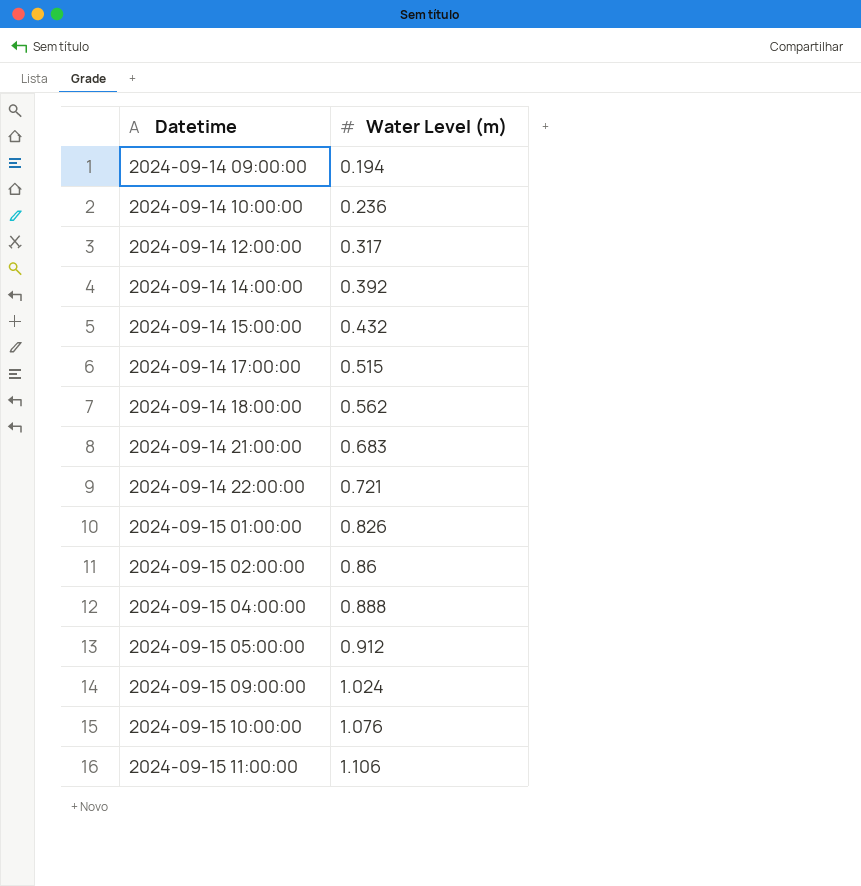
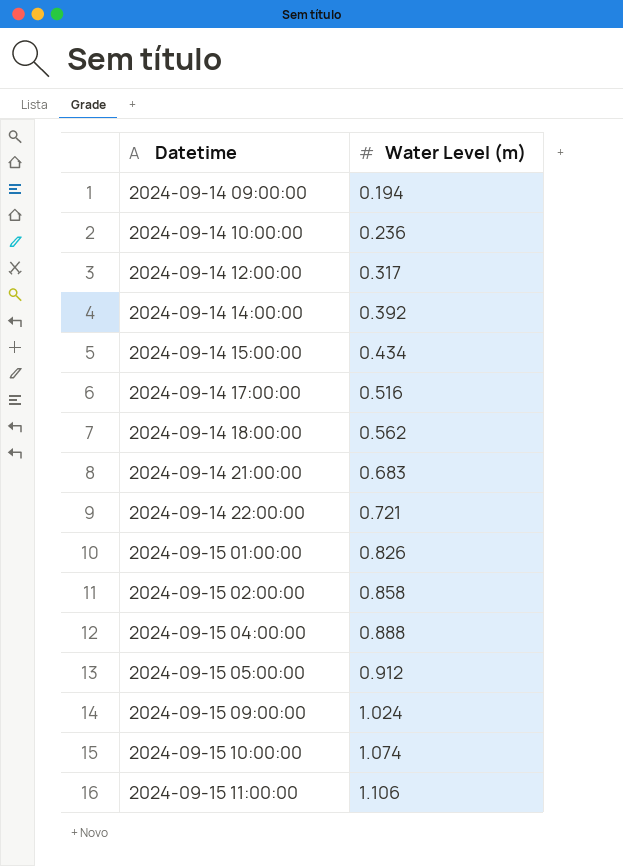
2024-09-14 15:00:00 | Water Level (m): 0.432 -> 0.434
2024-09-14 17:00:00 | Water Level (m): 0.515 -> 0.516
2024-09-15 02:00:00 | Water Level (m): 0.86 -> 0.858
2024-09-15 10:00:00 | Water Level (m): 1.076 -> 1.074

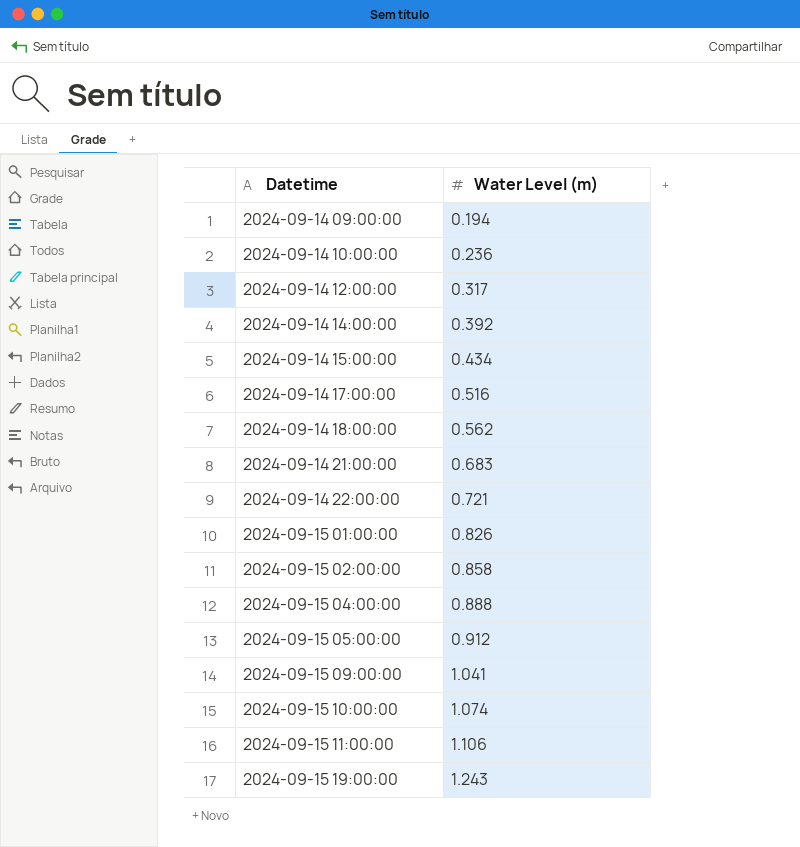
2024-09-15 09:00:00 | Water Level (m): 1.024 -> 1.041
row 2024-09-15 19:00:00: none -> 1.243

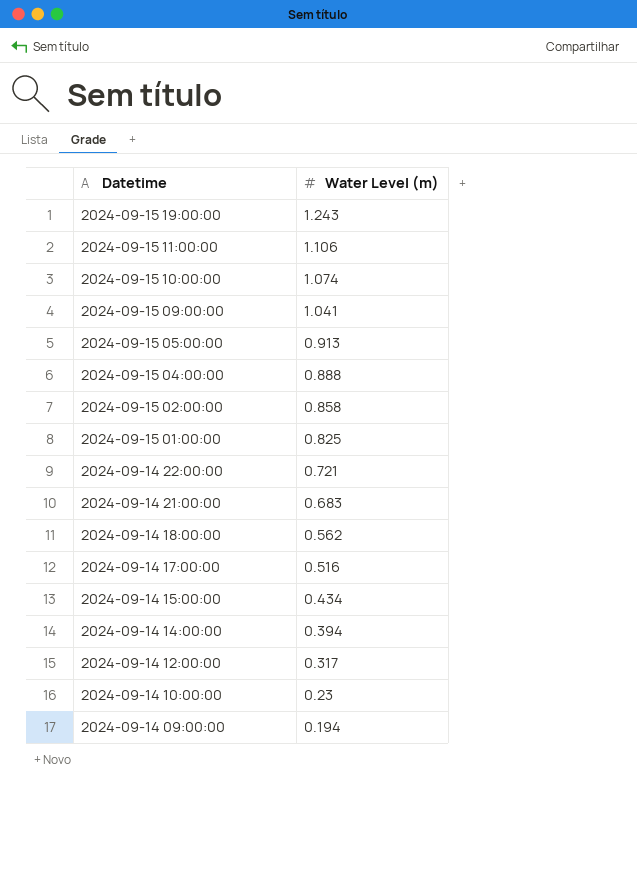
row order: Datetime ascending -> Datetime descending
2024-09-15 05:00:00 | Water Level (m): 0.912 -> 0.913
2024-09-15 01:00:00 | Water Level (m): 0.826 -> 0.825
2024-09-14 14:00:00 | Water Level (m): 0.392 -> 0.394
2024-09-14 10:00:00 | Water Level (m): 0.236 -> 0.23

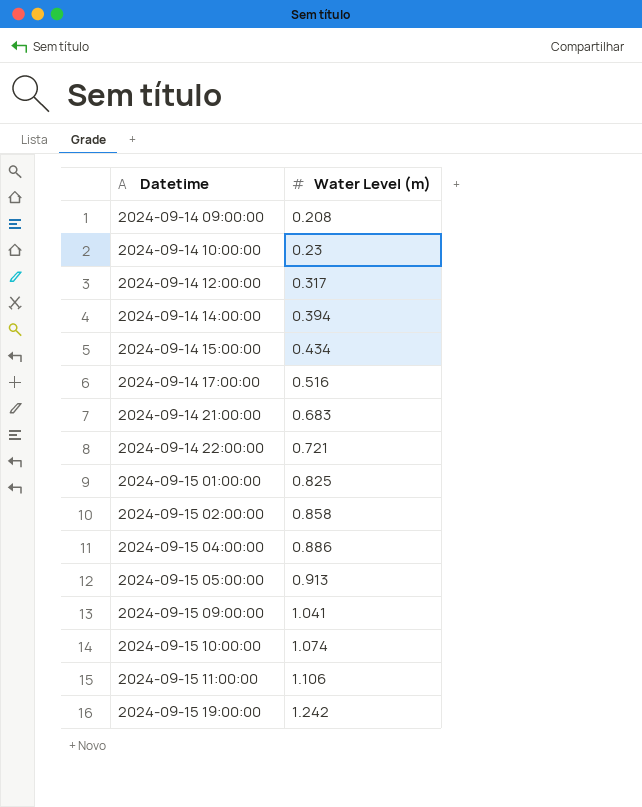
row order: Datetime descending -> Datetime ascending
row 2024-09-14 18:00:00: 0.562 -> none
2024-09-14 09:00:00 | Water Level (m): 0.194 -> 0.208
2024-09-15 04:00:00 | Water Level (m): 0.888 -> 0.886
2024-09-15 19:00:00 | Water Level (m): 1.243 -> 1.242

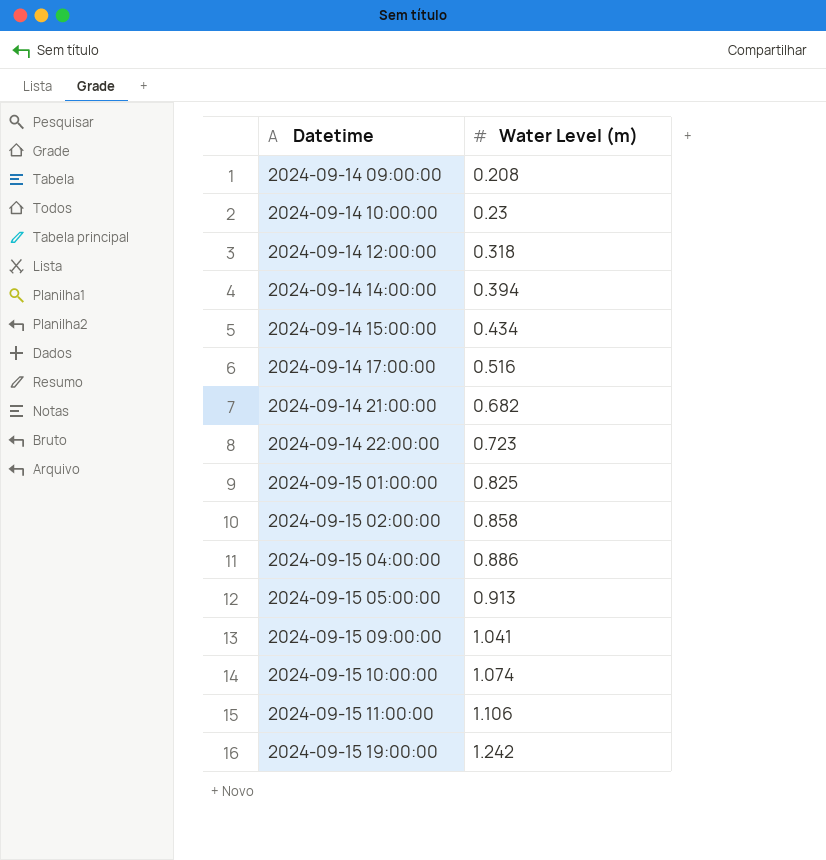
2024-09-14 12:00:00 | Water Level (m): 0.317 -> 0.318
2024-09-14 21:00:00 | Water Level (m): 0.683 -> 0.682
2024-09-14 22:00:00 | Water Level (m): 0.721 -> 0.723

